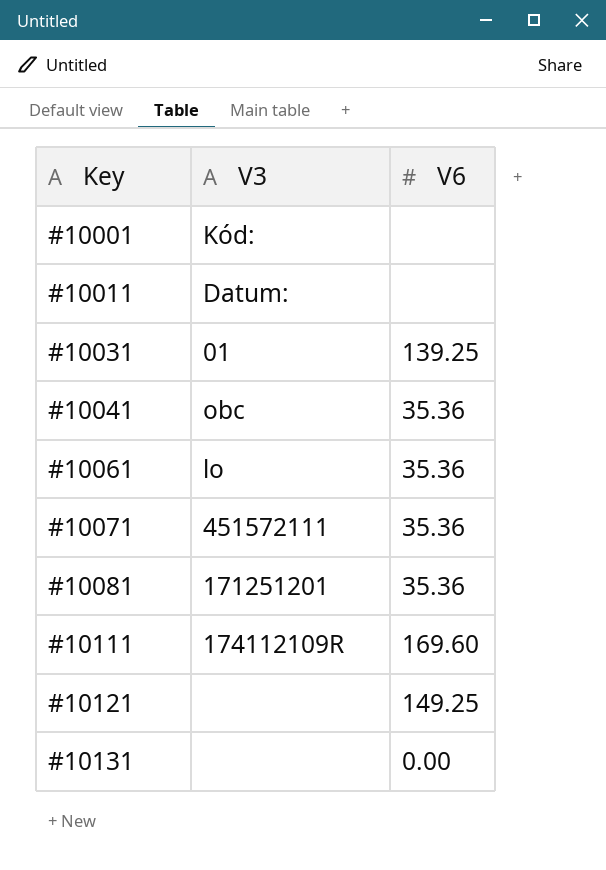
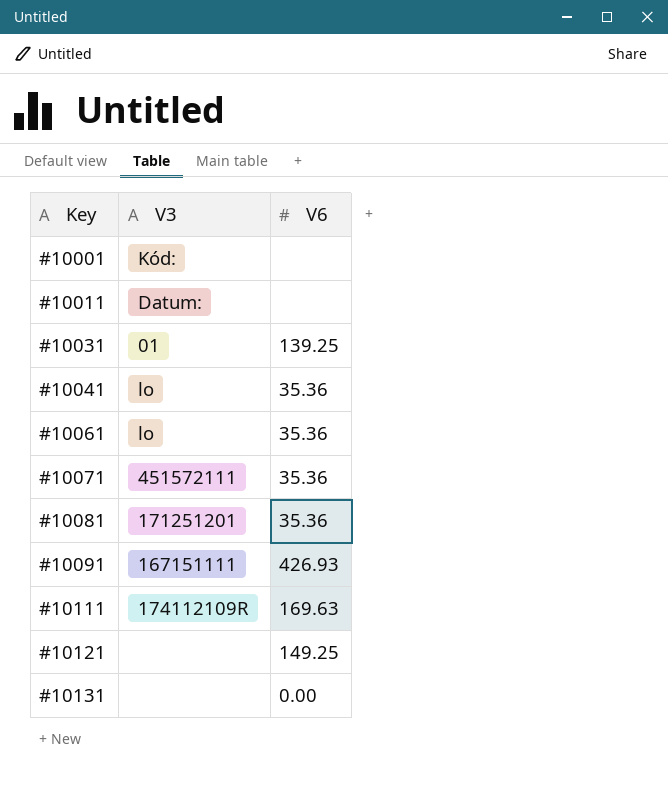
#10041 | V3: obc -> lo
row #10091: none -> 167151111 | 426.93
#10111 | V6: 169.60 -> 169.63

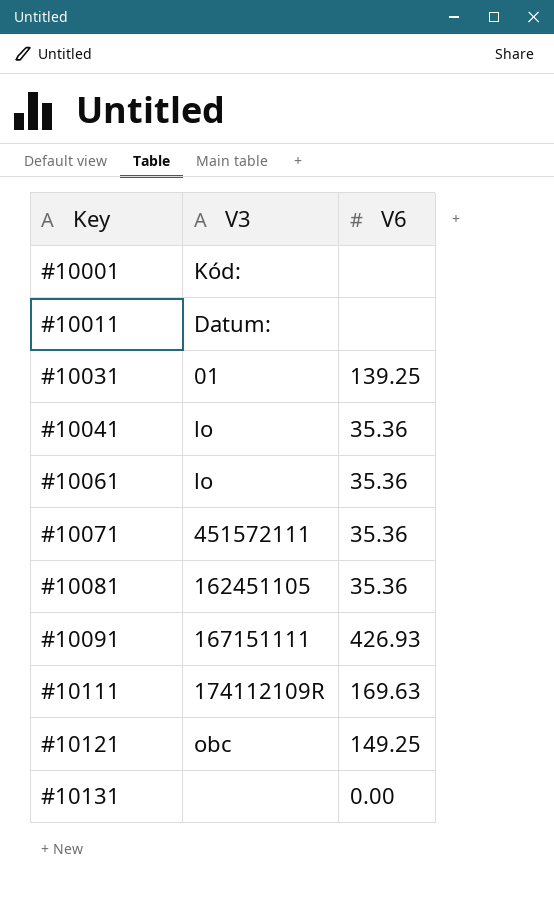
#10081 | V3: 171251201 -> 162451105
#10121 | V3: none -> obc

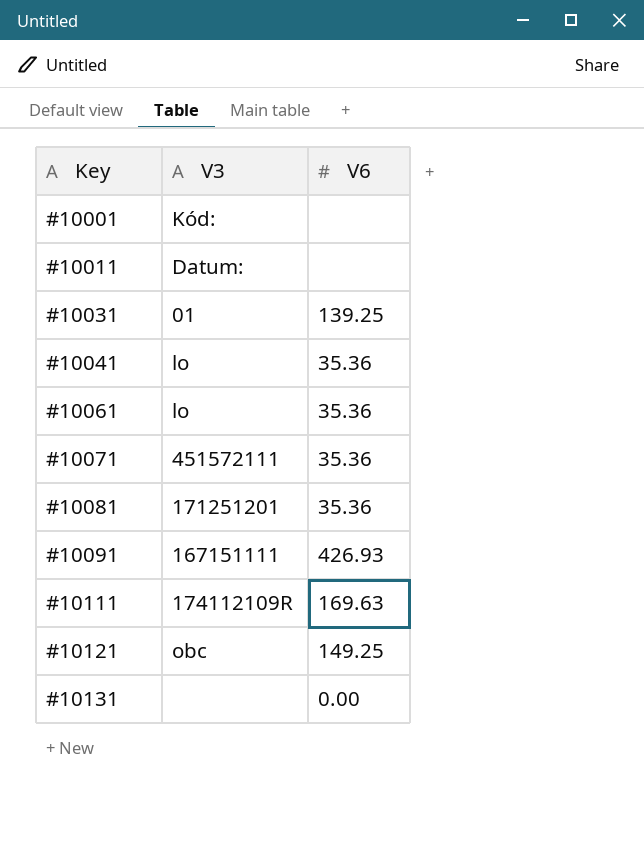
#10081 | V3: 162451105 -> 171251201

